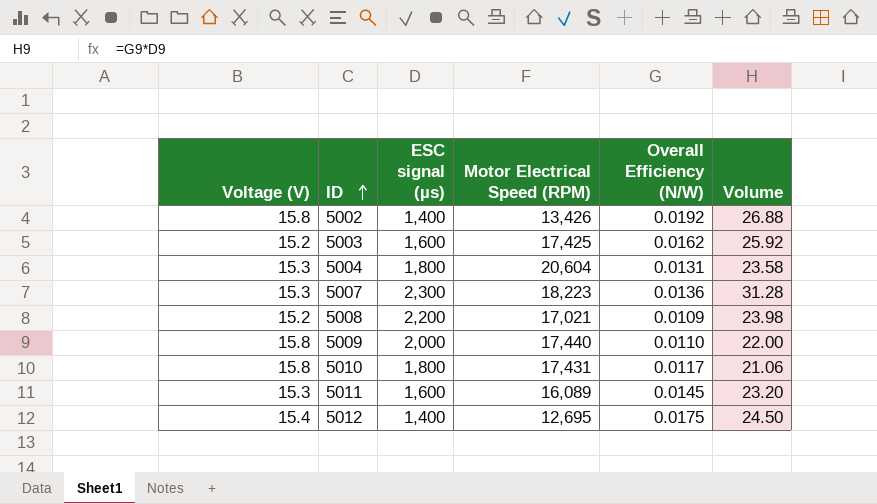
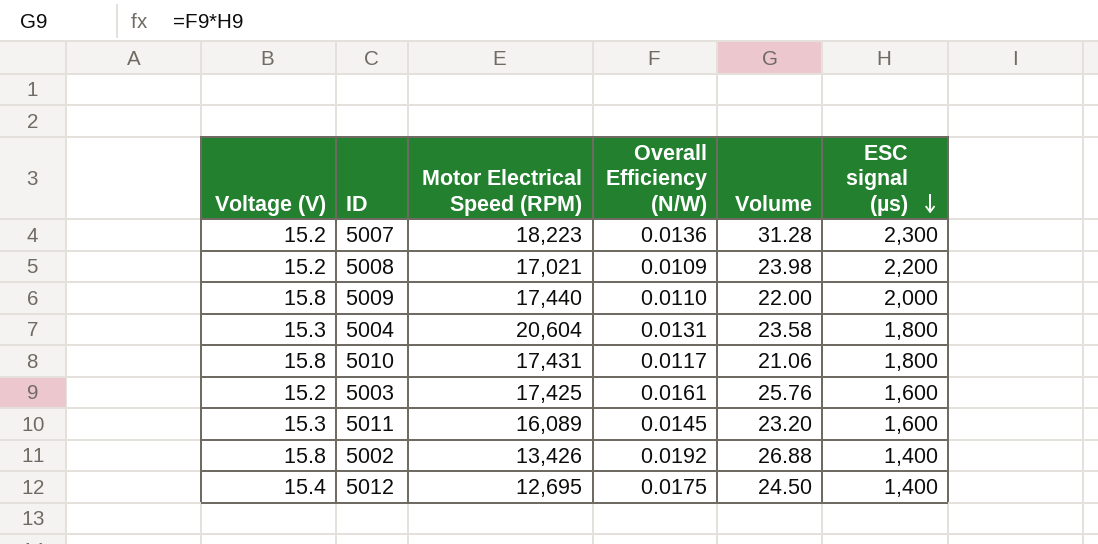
row order: ID ascending -> ESC signal (µs) descending
column ESC signal (µs) | position: 3 -> 6
5007 | Voltage (V): 15.3 -> 15.2
5003 | Overall Efficiency (N/W): 0.0162 -> 0.0161
5003 | Volume: 25.92 -> 25.76

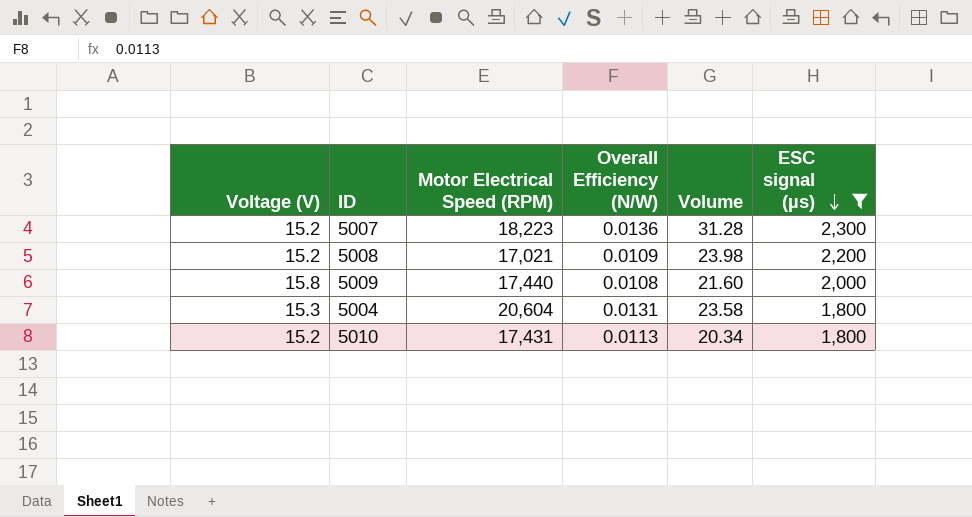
filter: none -> ESC signal (µs) >= 1,800
5009 | Overall Efficiency (N/W): 0.0110 -> 0.0108
5009 | Volume: 22.00 -> 21.60
5010 | Voltage (V): 15.8 -> 15.2
5010 | Overall Efficiency (N/W): 0.0117 -> 0.0113
5010 | Volume: 21.06 -> 20.34

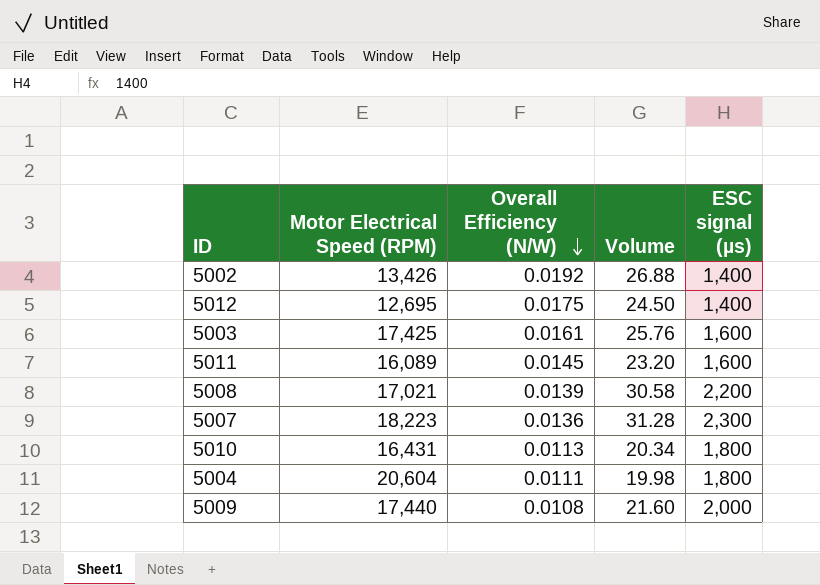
filter: ESC signal (µs) >= 1,800 -> none
row order: ESC signal (µs) descending -> Overall Efficiency (N/W) descending
column Voltage (V) | position: 1 -> none
5008 | Overall Efficiency (N/W): 0.0109 -> 0.0139
5008 | Volume: 23.98 -> 30.58
5010 | Motor Electrical Speed (RPM): 17,431 -> 16,431
5004 | Overall Efficiency (N/W): 0.0131 -> 0.0111
5004 | Volume: 23.58 -> 19.98

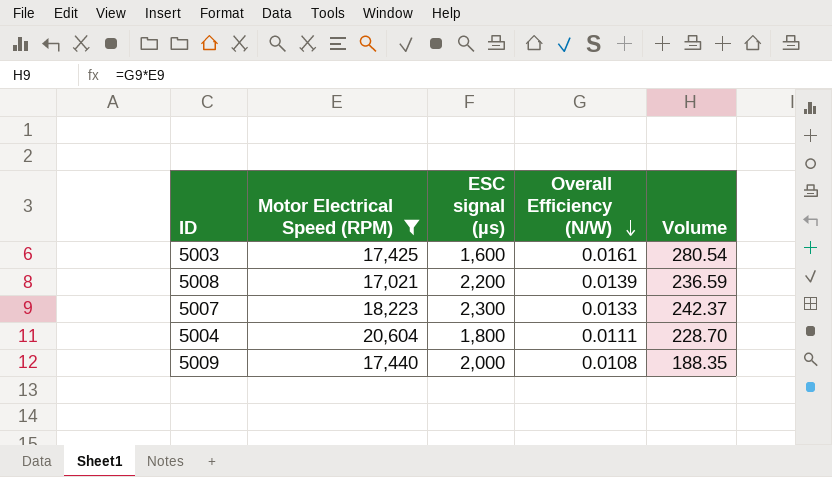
filter: none -> Motor Electrical Speed (RPM) >= 17,021
column ESC signal (µs) | position: 5 -> 3
column Volume | formula: [Overall Efficiency (N/W)] * [ESC signal (µs)] -> [Motor Electrical Speed (RPM)] * [Overall Efficiency (N/W)]
5007 | Overall Efficiency (N/W): 0.0136 -> 0.0133

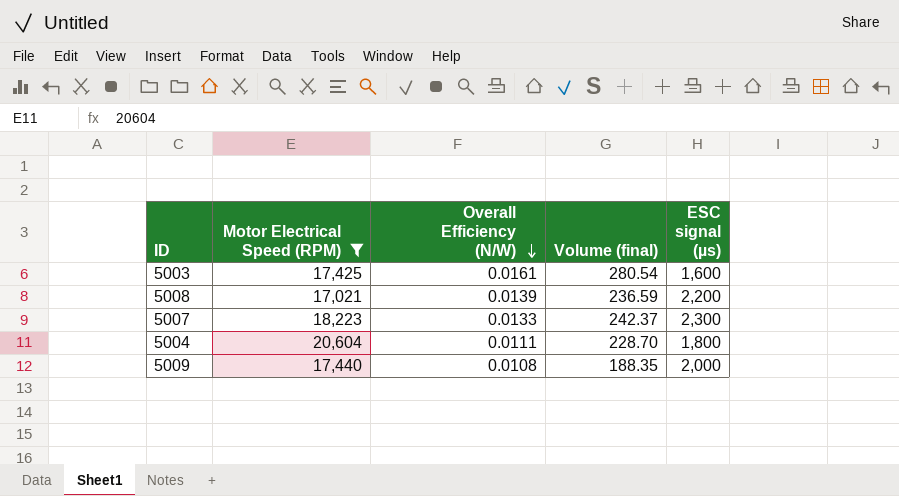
column name: Volume -> Volume (final)
column ESC signal (µs) | position: 3 -> 5

